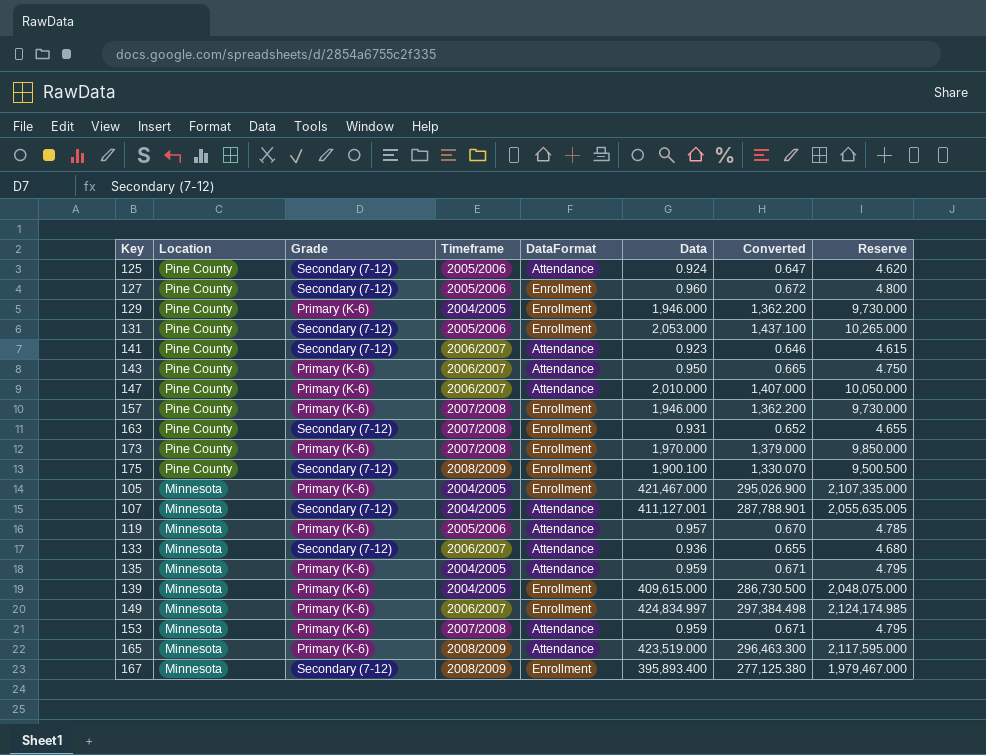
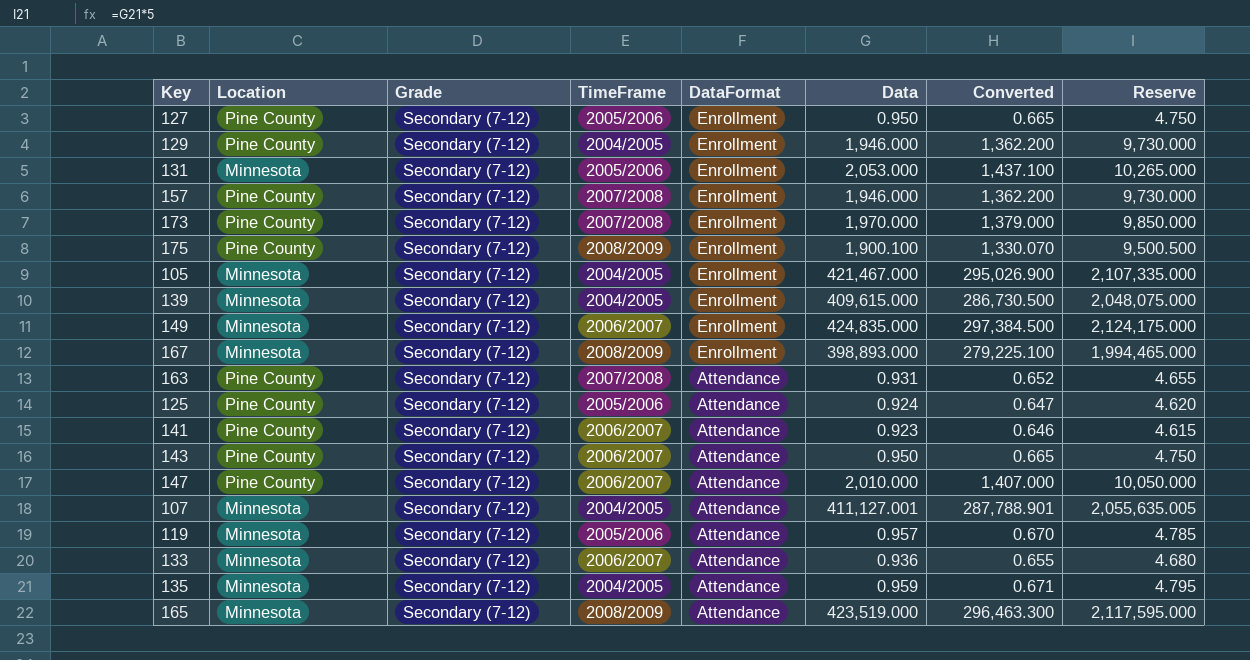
row order: Location descending -> DataFormat descending
column name: Timeframe -> TimeFrame
row 153: Minnesota | Primary (K-6) | 2007/2008 | Attendance | 0.959 | 0.671 | 4.795 -> none
127 | Data: 0.960 -> 0.950
127 | Converted: 0.672 -> 0.665
127 | Reserve: 4.800 -> 4.750
129 | Grade: Primary (K-6) -> Secondary (7-12)
131 | Location: Pine County -> Minnesota
157 | Grade: Primary (K-6) -> Secondary (7-12)
173 | Grade: Primary (K-6) -> Secondary (7-12)
105 | Grade: Primary (K-6) -> Secondary (7-12)
139 | Grade: Primary (K-6) -> Secondary (7-12)
149 | Grade: Primary (K-6) -> Secondary (7-12)
149 | Data: 424,834.997 -> 424,835.000
149 | Converted: 297,384.498 -> 297,384.500
149 | Reserve: 2,124,174.985 -> 2,124,175.000
167 | Data: 395,893.400 -> 398,893.000
167 | Converted: 277,125.380 -> 279,225.100
167 | Reserve: 1,979,467.000 -> 1,994,465.000
163 | DataFormat: Enrollment -> Attendance
143 | Grade: Primary (K-6) -> Secondary (7-12)
147 | Grade: Primary (K-6) -> Secondary (7-12)
119 | Grade: Primary (K-6) -> Secondary (7-12)
135 | Grade: Primary (K-6) -> Secondary (7-12)
165 | Grade: Primary (K-6) -> Secondary (7-12)

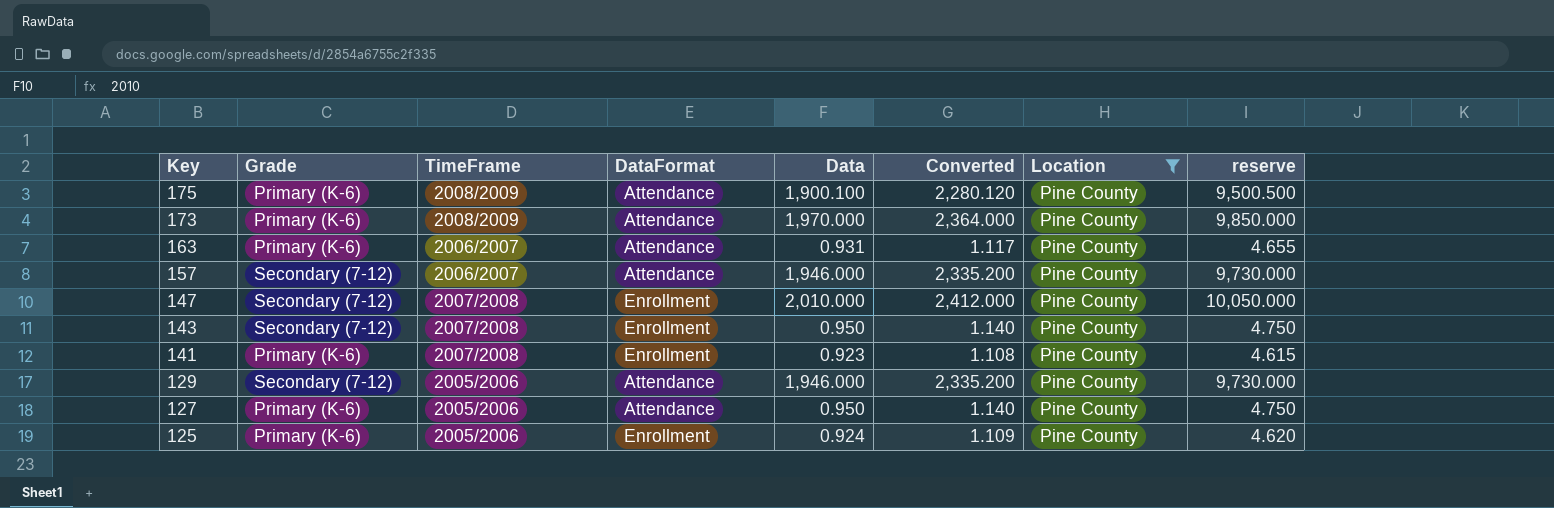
filter: none -> Location = Pine County
row order: DataFormat descending -> Key descending
column Converted | formula: [Data] * 0.7 -> [Data] * 1.2
column Location | position: 2 -> 7
column name: Reserve -> reserve
175 | Grade: Secondary (7-12) -> Primary (K-6)
175 | DataFormat: Enrollment -> Attendance
173 | Grade: Secondary (7-12) -> Primary (K-6)
173 | TimeFrame: 2007/2008 -> 2008/2009
173 | DataFormat: Enrollment -> Attendance
163 | Grade: Secondary (7-12) -> Primary (K-6)
163 | TimeFrame: 2007/2008 -> 2006/2007
157 | TimeFrame: 2007/2008 -> 2006/2007
157 | DataFormat: Enrollment -> Attendance
147 | TimeFrame: 2006/2007 -> 2007/2008
147 | DataFormat: Attendance -> Enrollment
143 | TimeFrame: 2006/2007 -> 2007/2008
143 | DataFormat: Attendance -> Enrollment
141 | Grade: Secondary (7-12) -> Primary (K-6)
141 | TimeFrame: 2006/2007 -> 2007/2008
141 | DataFormat: Attendance -> Enrollment
129 | TimeFrame: 2004/2005 -> 2005/2006
129 | DataFormat: Enrollment -> Attendance
127 | Grade: Secondary (7-12) -> Primary (K-6)
127 | DataFormat: Enrollment -> Attendance
125 | Grade: Secondary (7-12) -> Primary (K-6)
125 | DataFormat: Attendance -> Enrollment

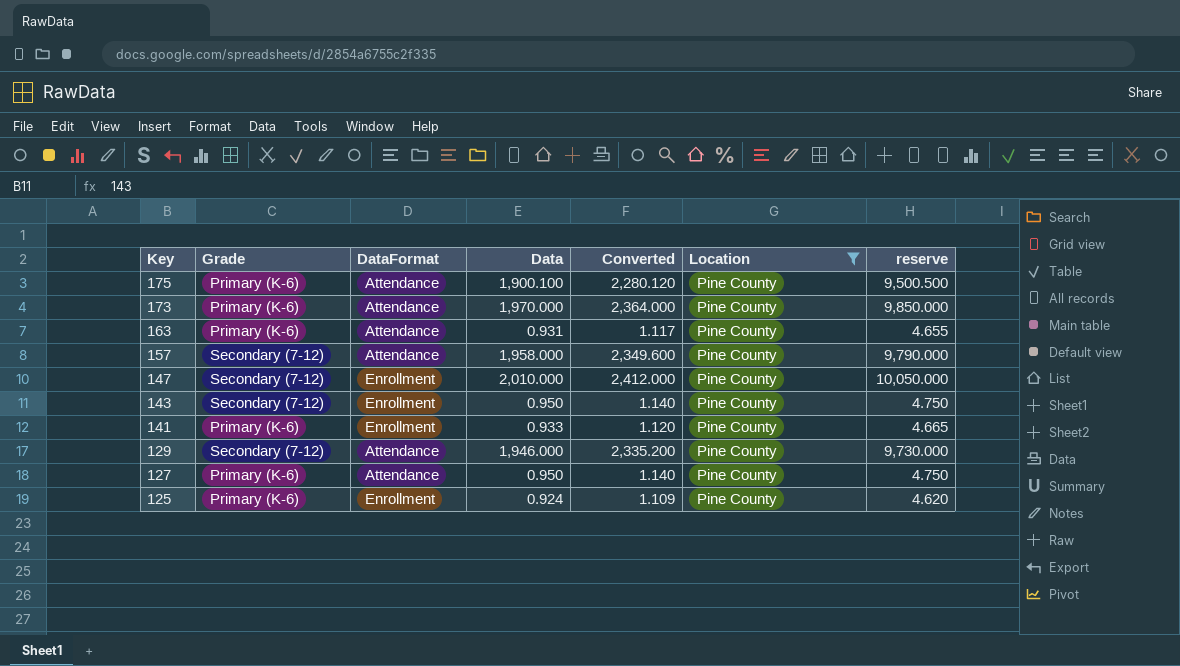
column TimeFrame | position: 3 -> none
157 | Data: 1,946.000 -> 1,958.000
157 | Converted: 2,335.200 -> 2,349.600
157 | reserve: 9,730.000 -> 9,790.000
141 | Data: 0.923 -> 0.933
141 | Converted: 1.108 -> 1.120
141 | reserve: 4.615 -> 4.665

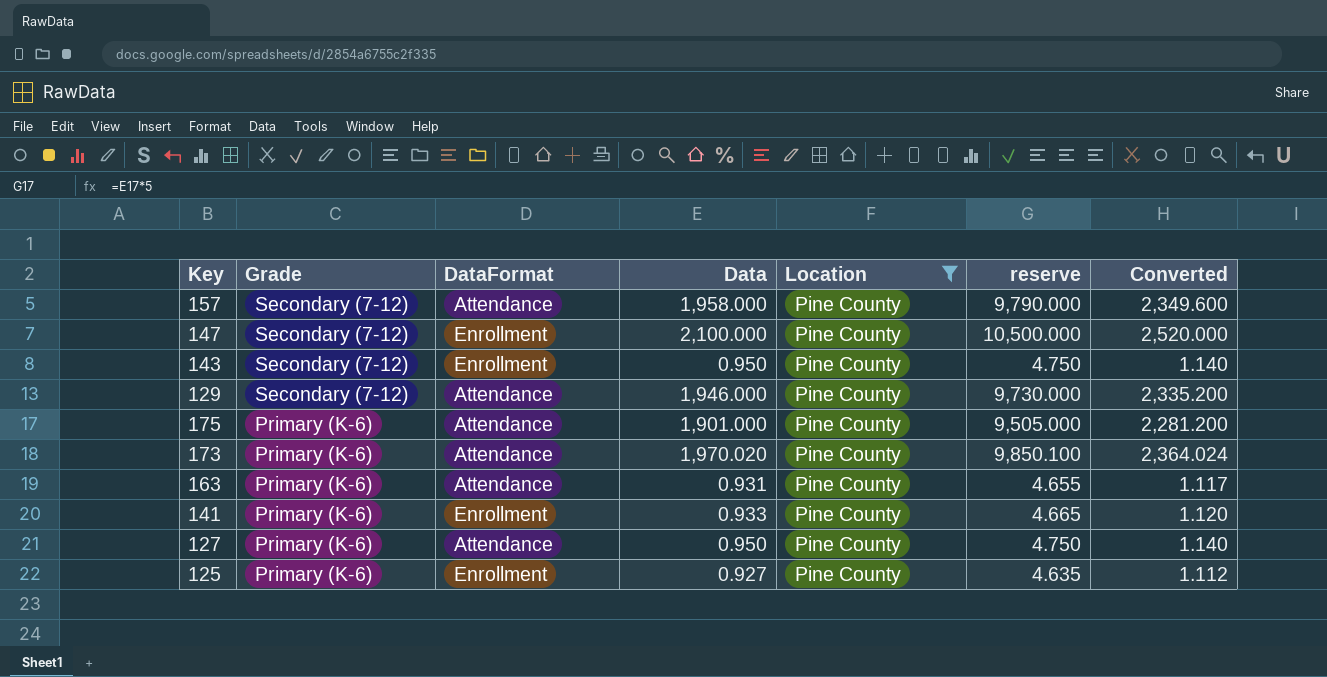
row order: Key descending -> Grade descending
column Converted | position: 5 -> 7
147 | Data: 2,010.000 -> 2,100.000
147 | reserve: 10,050.000 -> 10,500.000
147 | Converted: 2,412.000 -> 2,520.000
175 | Data: 1,900.100 -> 1,901.000
175 | reserve: 9,500.500 -> 9,505.000
175 | Converted: 2,280.120 -> 2,281.200
173 | Data: 1,970.000 -> 1,970.020
173 | reserve: 9,850.000 -> 9,850.100
173 | Converted: 2,364.000 -> 2,364.024
125 | Data: 0.924 -> 0.927
125 | reserve: 4.620 -> 4.635
125 | Converted: 1.109 -> 1.112

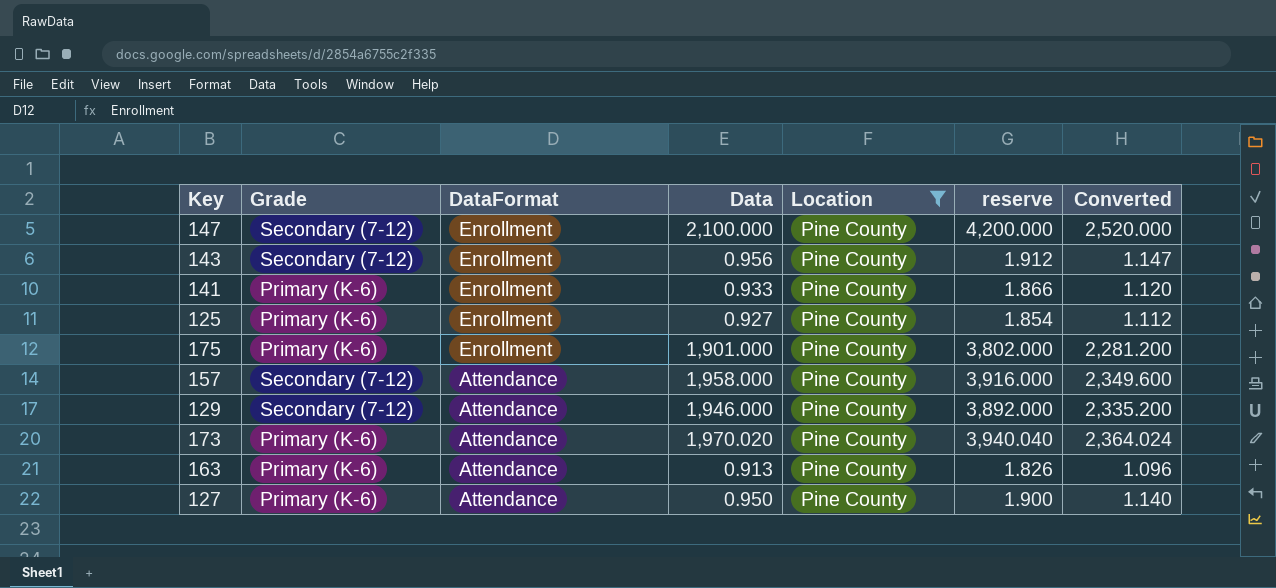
row order: Grade descending -> DataFormat descending
column reserve | formula: [Data] * 5 -> [Data] * 2
143 | Data: 0.950 -> 0.956
143 | Converted: 1.140 -> 1.147
175 | DataFormat: Attendance -> Enrollment
163 | Data: 0.931 -> 0.913
163 | Converted: 1.117 -> 1.096

